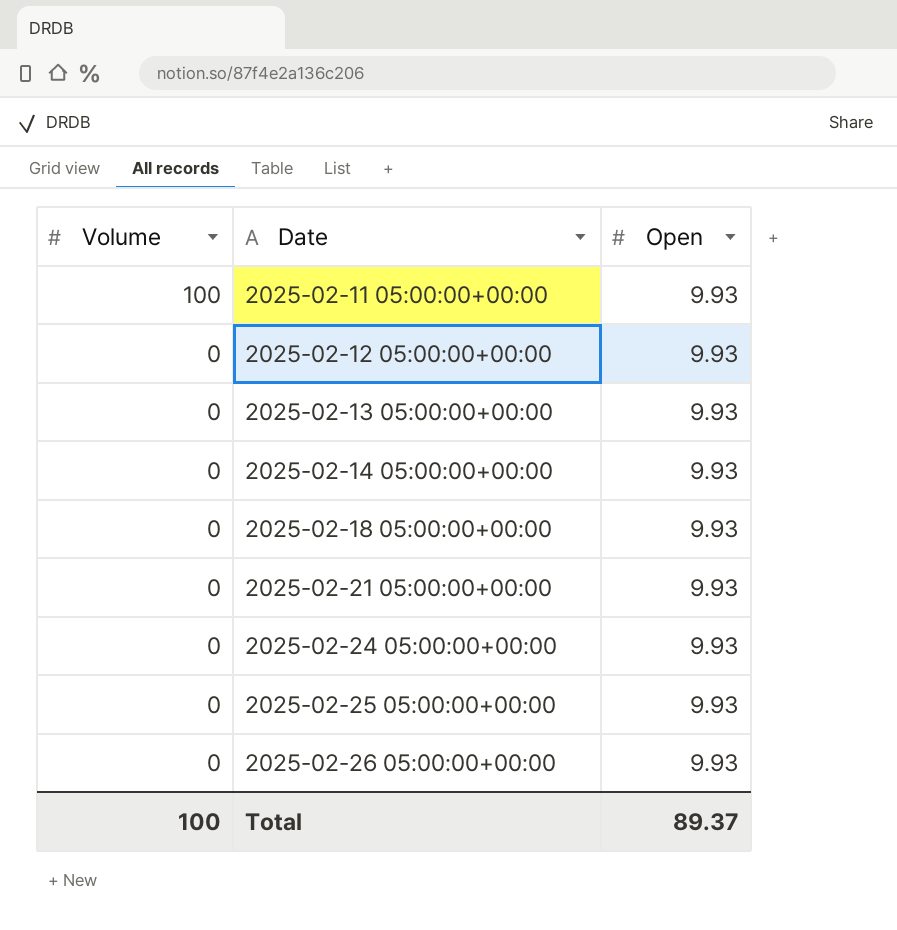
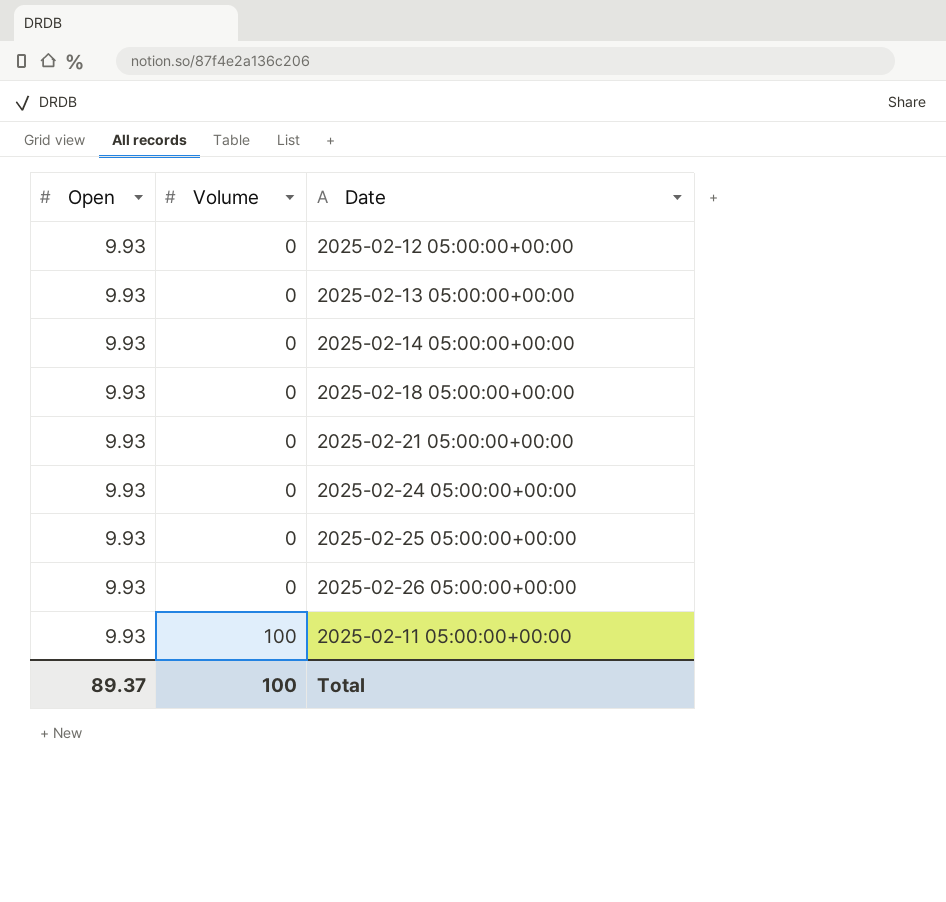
row order: Volume descending -> Volume ascending
column Open | position: 3 -> 1

